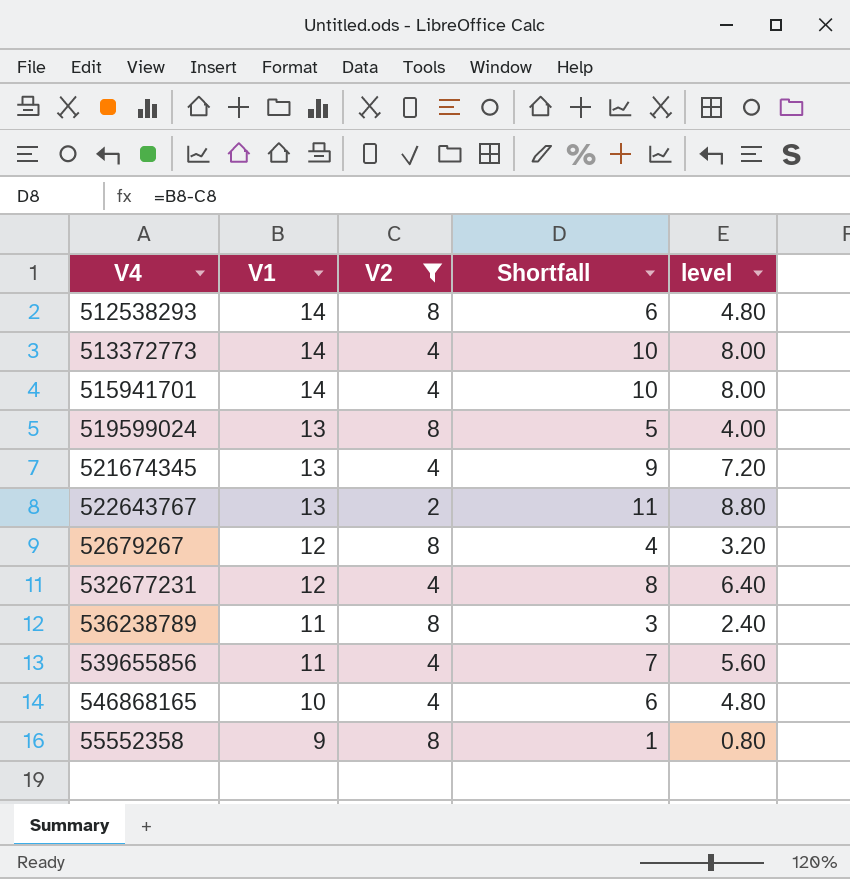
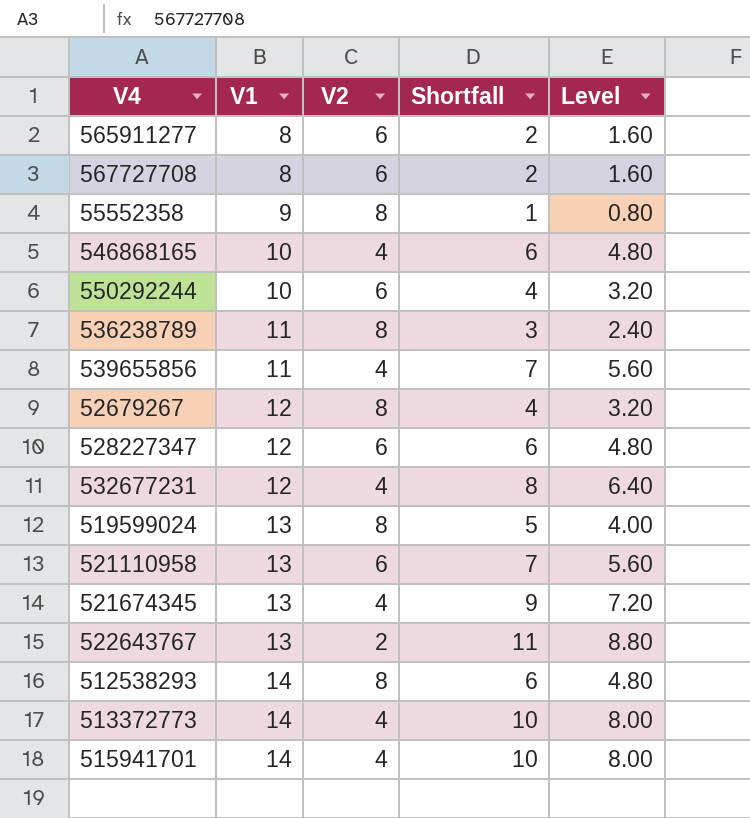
filter: V2 != 6 -> none
row order: V1 descending -> V1 ascending
column name: level -> Level

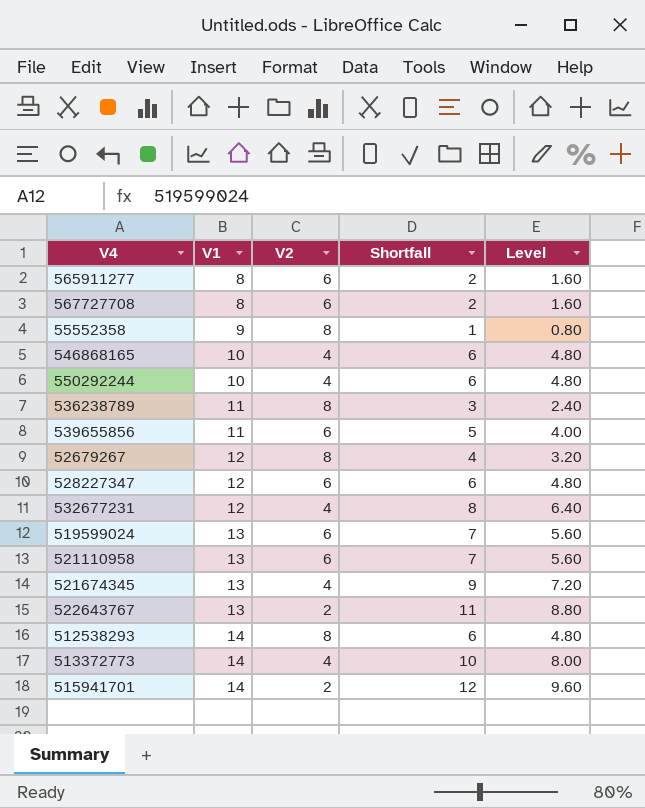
550292244 | V2: 6 -> 4
550292244 | Shortfall: 4 -> 6
550292244 | Level: 3.20 -> 4.80
539655856 | V2: 4 -> 6
539655856 | Shortfall: 7 -> 5
539655856 | Level: 5.60 -> 4.00
519599024 | V2: 8 -> 6
519599024 | Shortfall: 5 -> 7
519599024 | Level: 4.00 -> 5.60
515941701 | V2: 4 -> 2
515941701 | Shortfall: 10 -> 12
515941701 | Level: 8.00 -> 9.60

